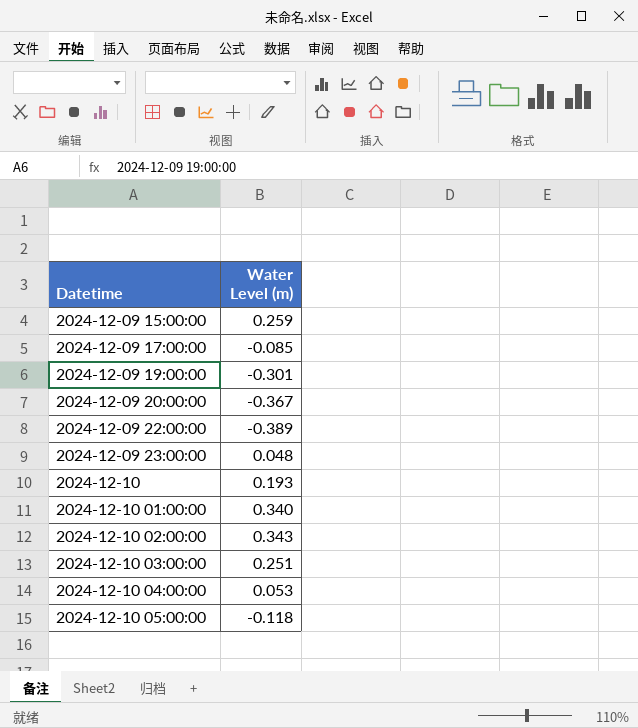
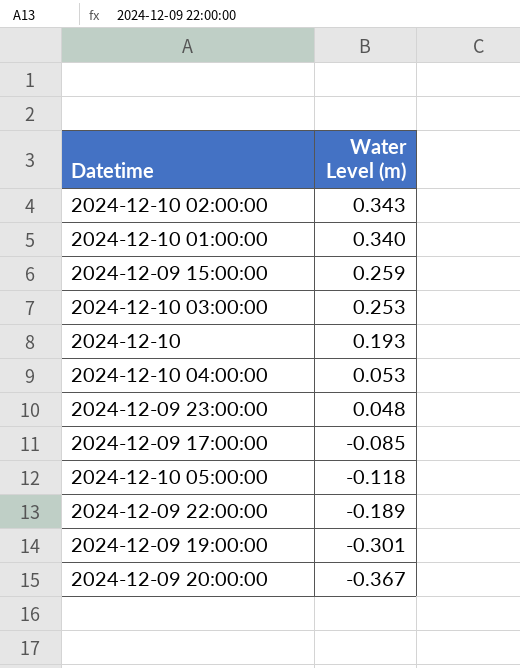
row order: Datetime ascending -> Water Level (m) descending
2024-12-10 03:00:00 | Water Level (m): 0.251 -> 0.253
2024-12-09 22:00:00 | Water Level (m): -0.389 -> -0.189

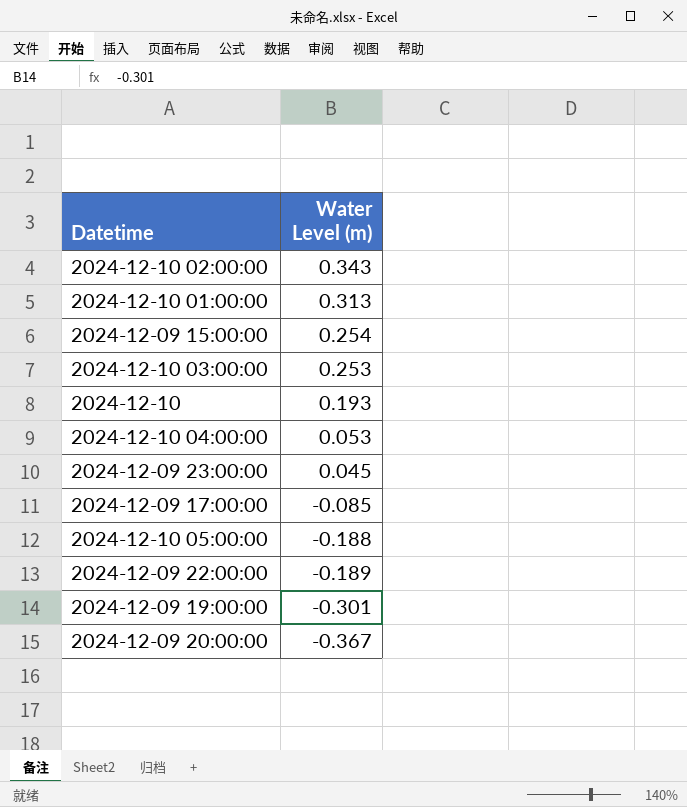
2024-12-10 01:00:00 | Water Level (m): 0.340 -> 0.313
2024-12-09 15:00:00 | Water Level (m): 0.259 -> 0.254
2024-12-09 23:00:00 | Water Level (m): 0.048 -> 0.045
2024-12-10 05:00:00 | Water Level (m): -0.118 -> -0.188

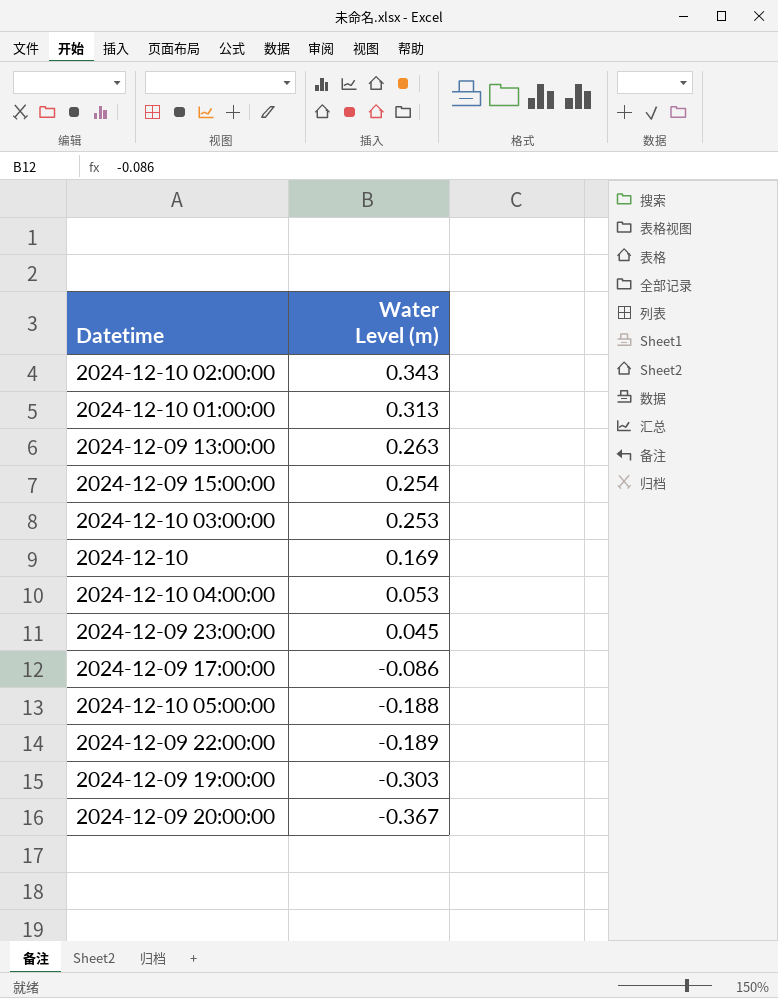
row 2024-12-09 13:00:00: none -> 0.263
2024-12-10 | Water Level (m): 0.193 -> 0.169
2024-12-09 17:00:00 | Water Level (m): -0.085 -> -0.086
2024-12-09 19:00:00 | Water Level (m): -0.301 -> -0.303

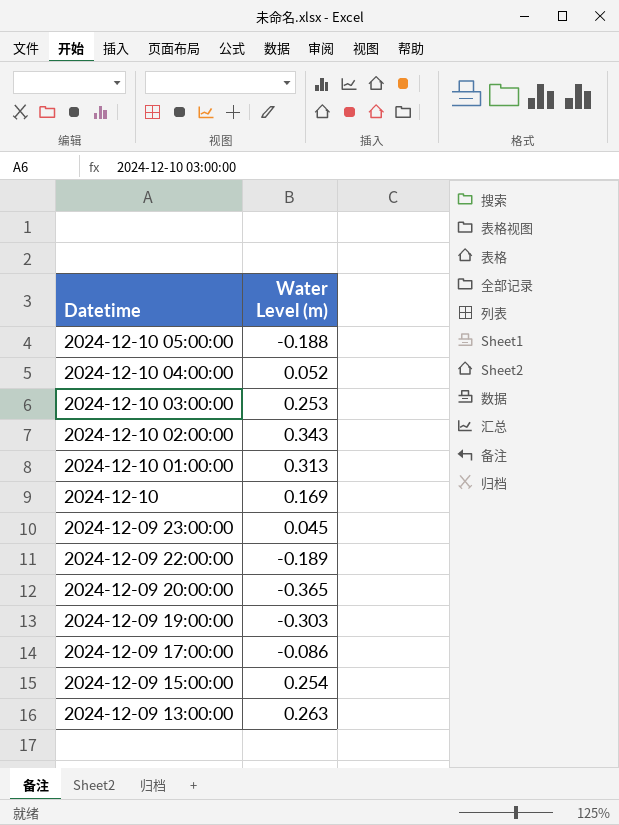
row order: Water Level (m) descending -> Datetime descending
2024-12-10 04:00:00 | Water Level (m): 0.053 -> 0.052
2024-12-09 20:00:00 | Water Level (m): -0.367 -> -0.365

